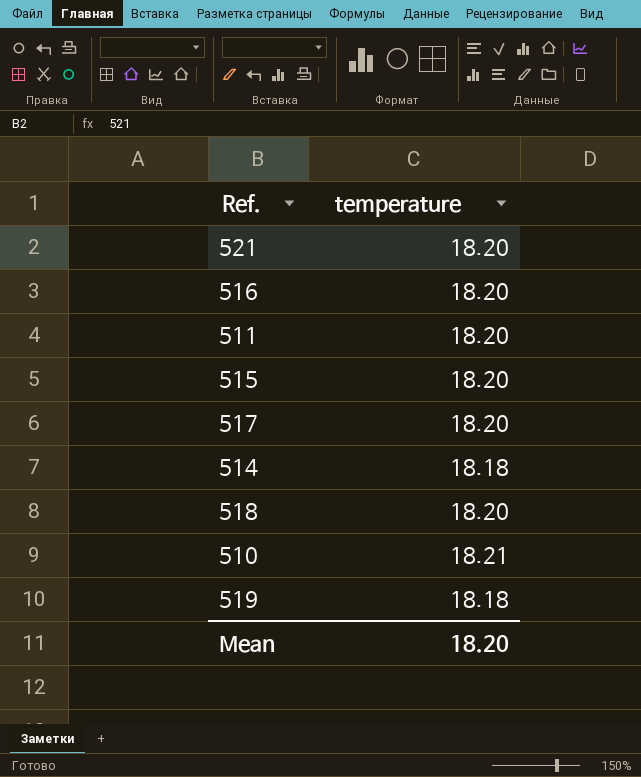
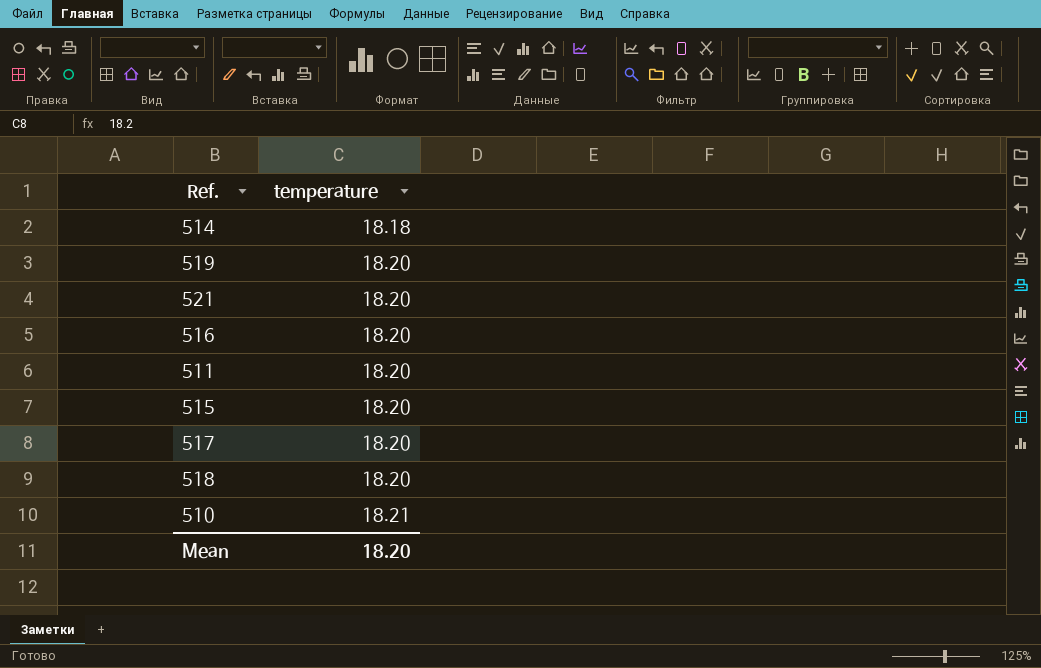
row order: none -> temperature ascending
519 | temperature: 18.18 -> 18.20

